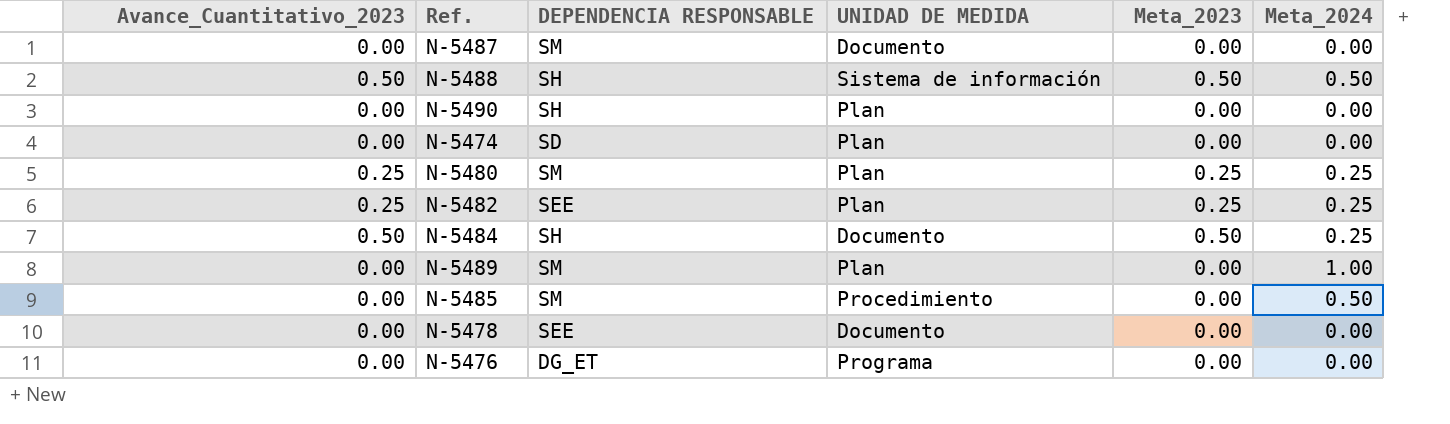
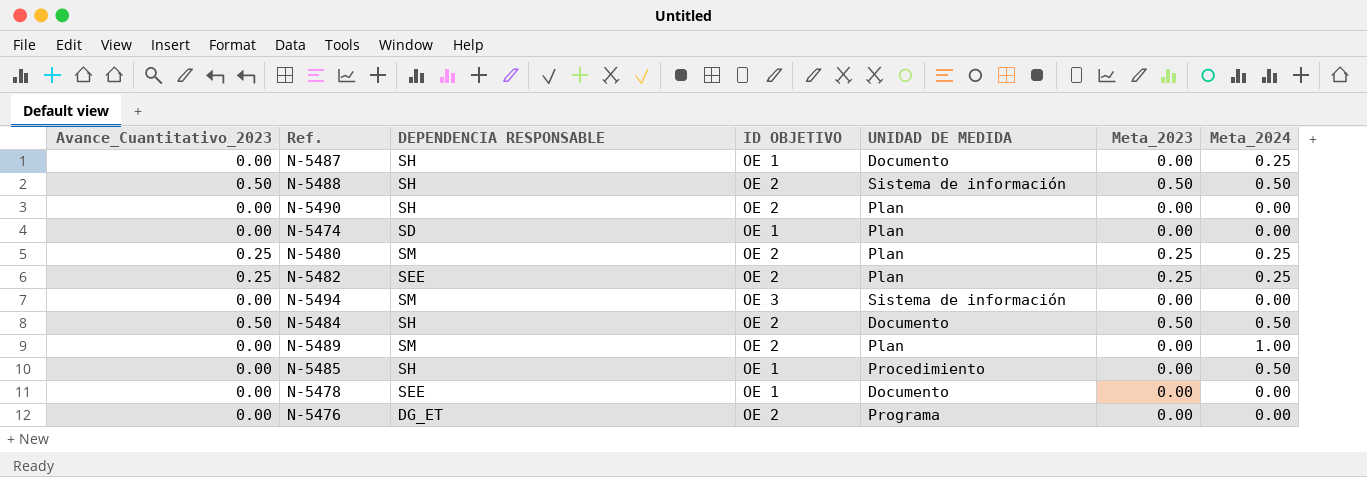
column ID OBJETIVO | position: none -> 4
N-5487 | DEPENDENCIA RESPONSABLE: SM -> SH
N-5487 | Meta_2024: 0.00 -> 0.25
row N-5494: none -> 0.00 | SM | OE 3 | Sistema de información | 0.00 | 0.00
N-5484 | Meta_2024: 0.25 -> 0.50
N-5485 | DEPENDENCIA RESPONSABLE: SM -> SH

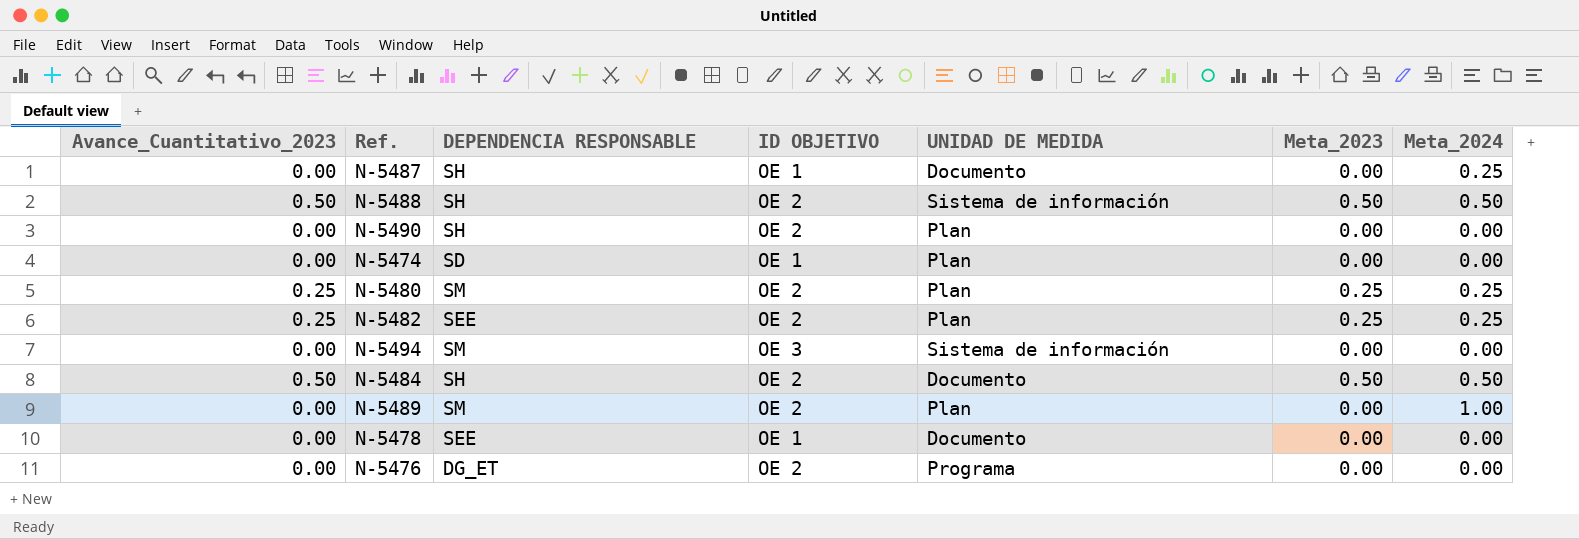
row N-5485: 0.00 | SH | OE 1 | Procedimiento | 0.00 | 0.50 -> none

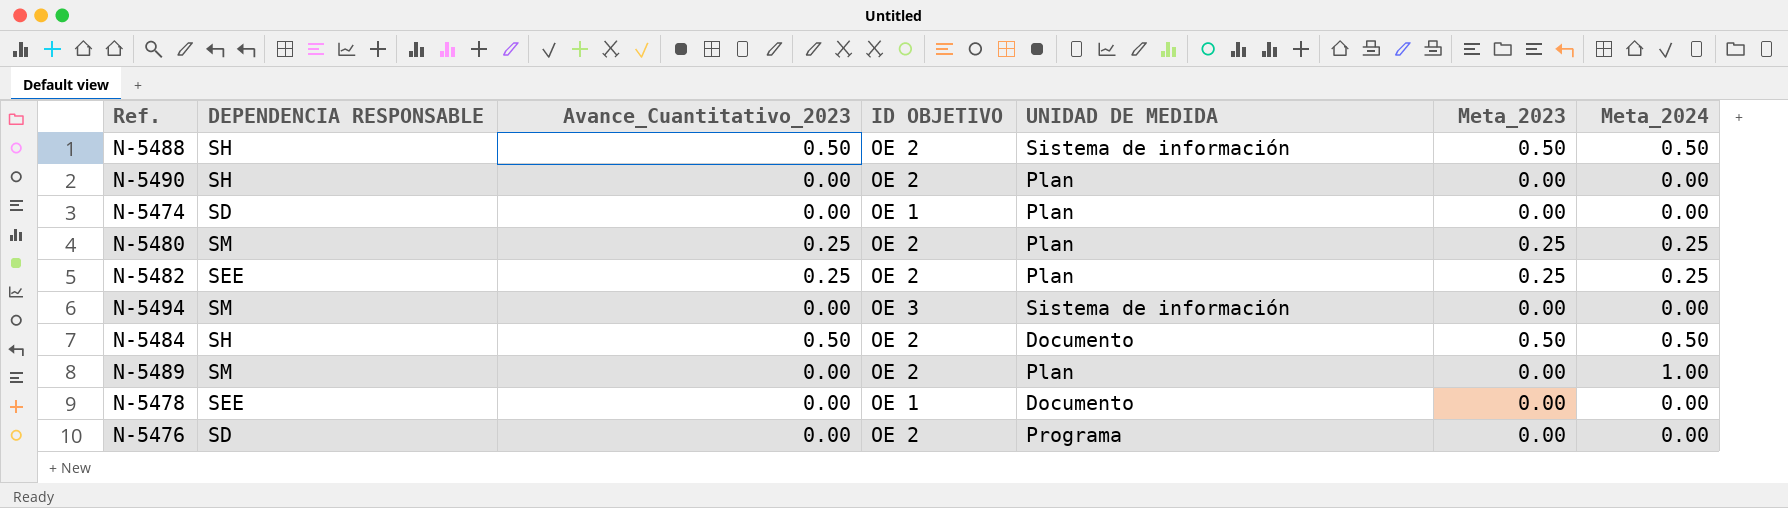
column Avance_Cuantitativo_2023 | position: 1 -> 3
row N-5487: 0.00 | SH | OE 1 | Documento | 0.00 | 0.25 -> none
N-5476 | DEPENDENCIA RESPONSABLE: DG_ET -> SD

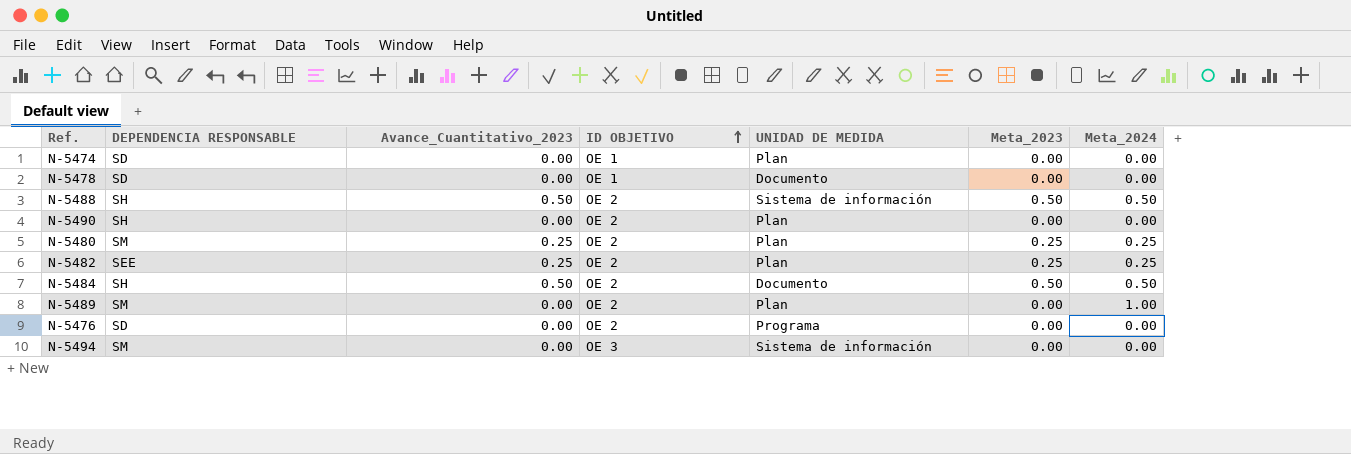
row order: none -> ID OBJETIVO ascending
N-5478 | DEPENDENCIA RESPONSABLE: SEE -> SD

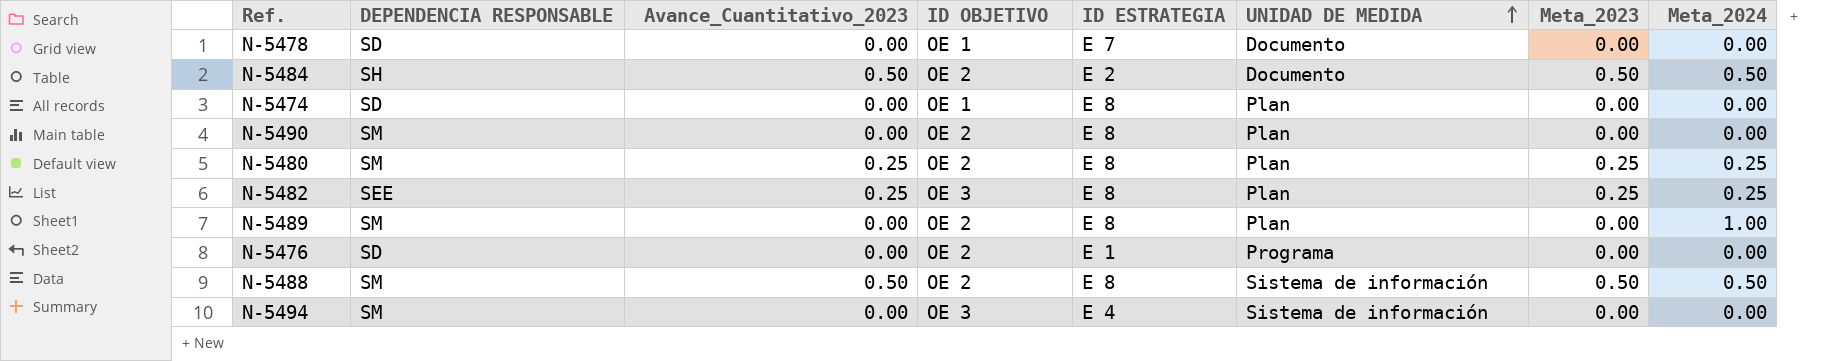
row order: ID OBJETIVO ascending -> UNIDAD DE MEDIDA ascending
column ID ESTRATEGIA | position: none -> 5
N-5490 | DEPENDENCIA RESPONSABLE: SH -> SM
N-5482 | ID OBJETIVO: OE 2 -> OE 3
N-5488 | DEPENDENCIA RESPONSABLE: SH -> SM

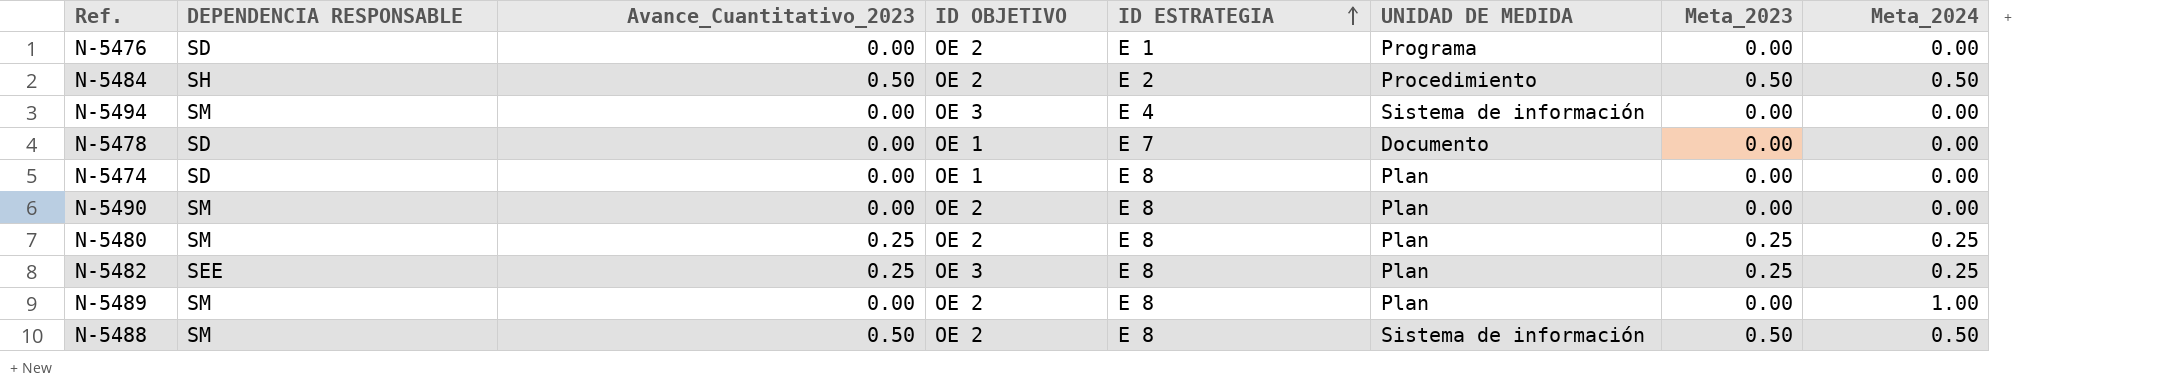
row order: UNIDAD DE MEDIDA ascending -> ID ESTRATEGIA ascending
N-5484 | UNIDAD DE MEDIDA: Documento -> Procedimiento

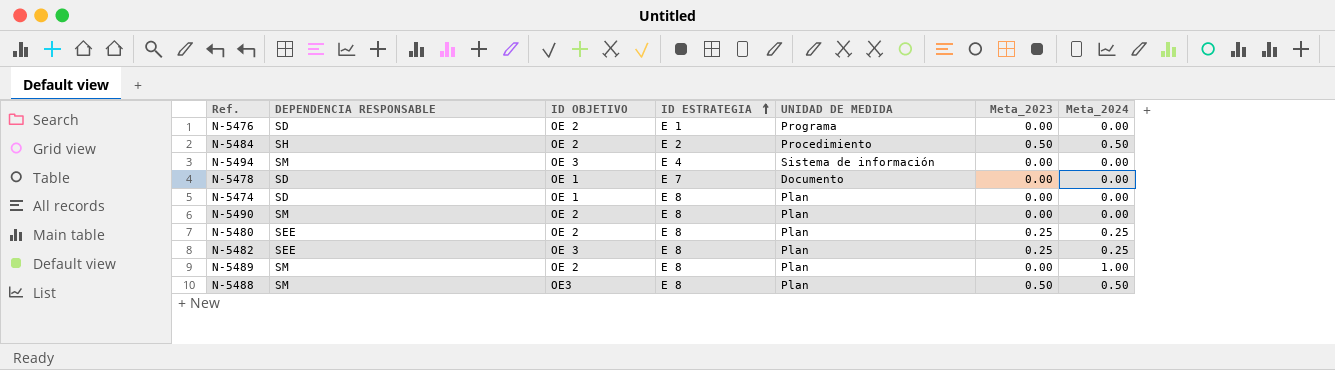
column Avance_Cuantitativo_2023 | position: 3 -> none
N-5480 | DEPENDENCIA RESPONSABLE: SM -> SEE
N-5488 | ID OBJETIVO: OE 2 -> OE3
N-5488 | UNIDAD DE MEDIDA: Sistema de información -> Plan

